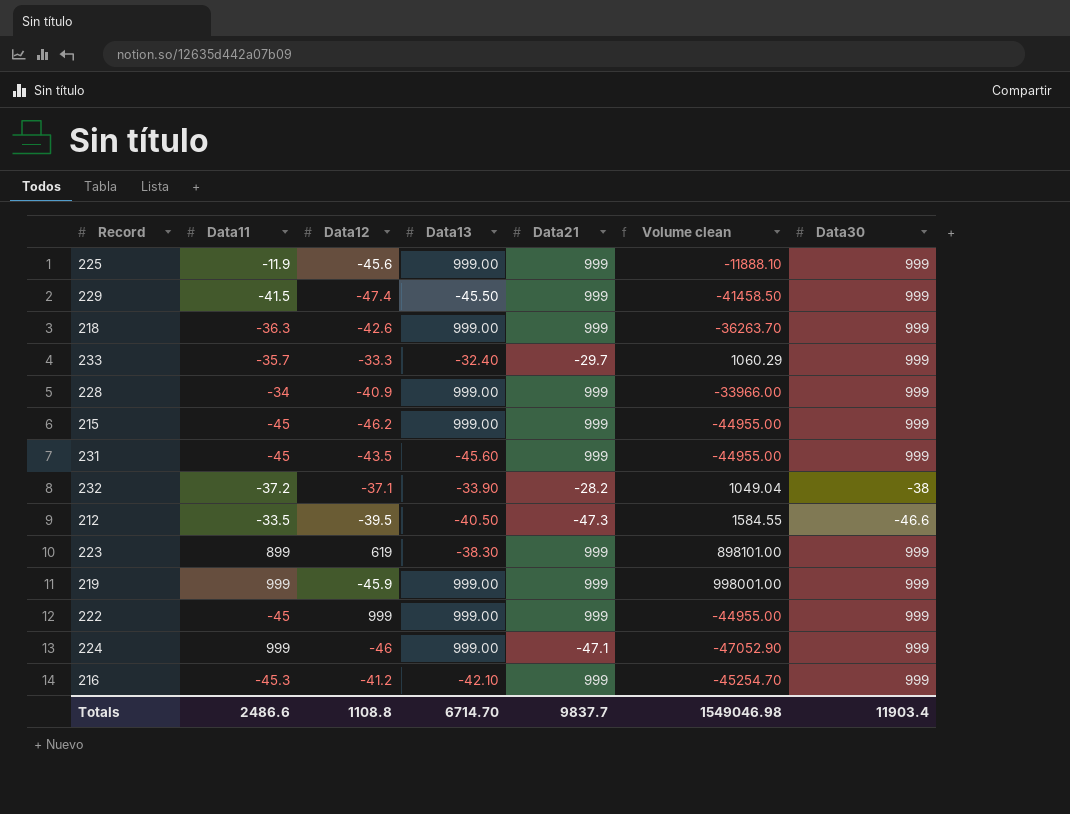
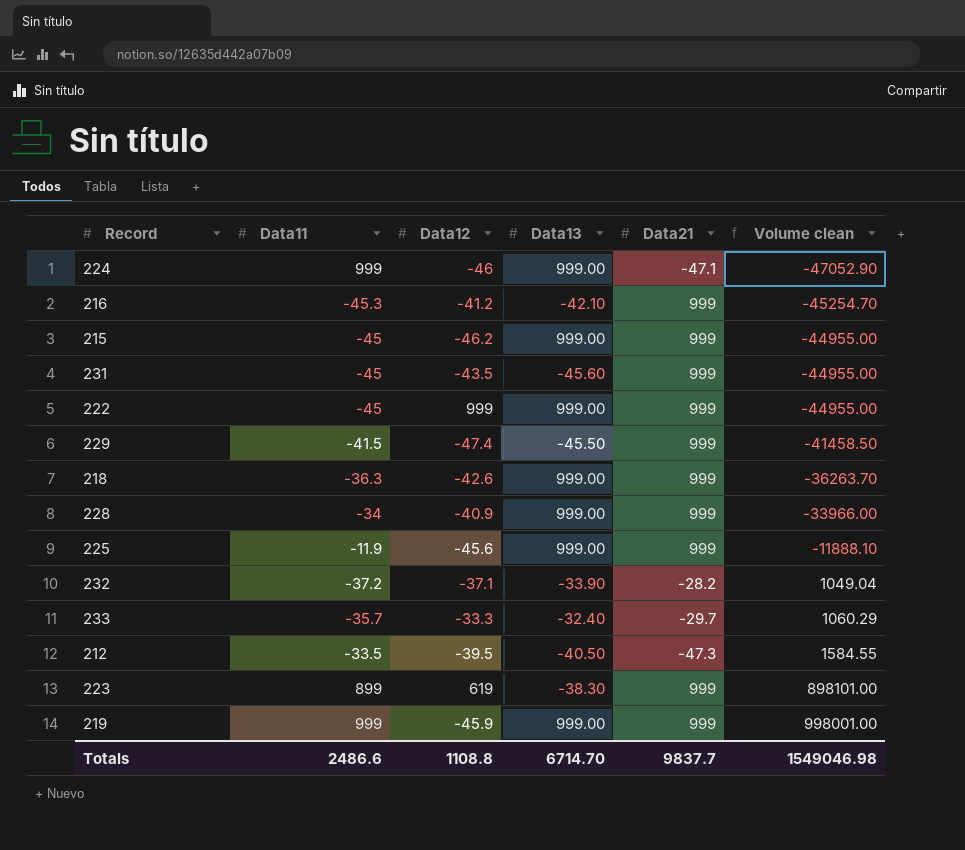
row order: none -> Volume clean ascending
column Data30 | position: 7 -> none

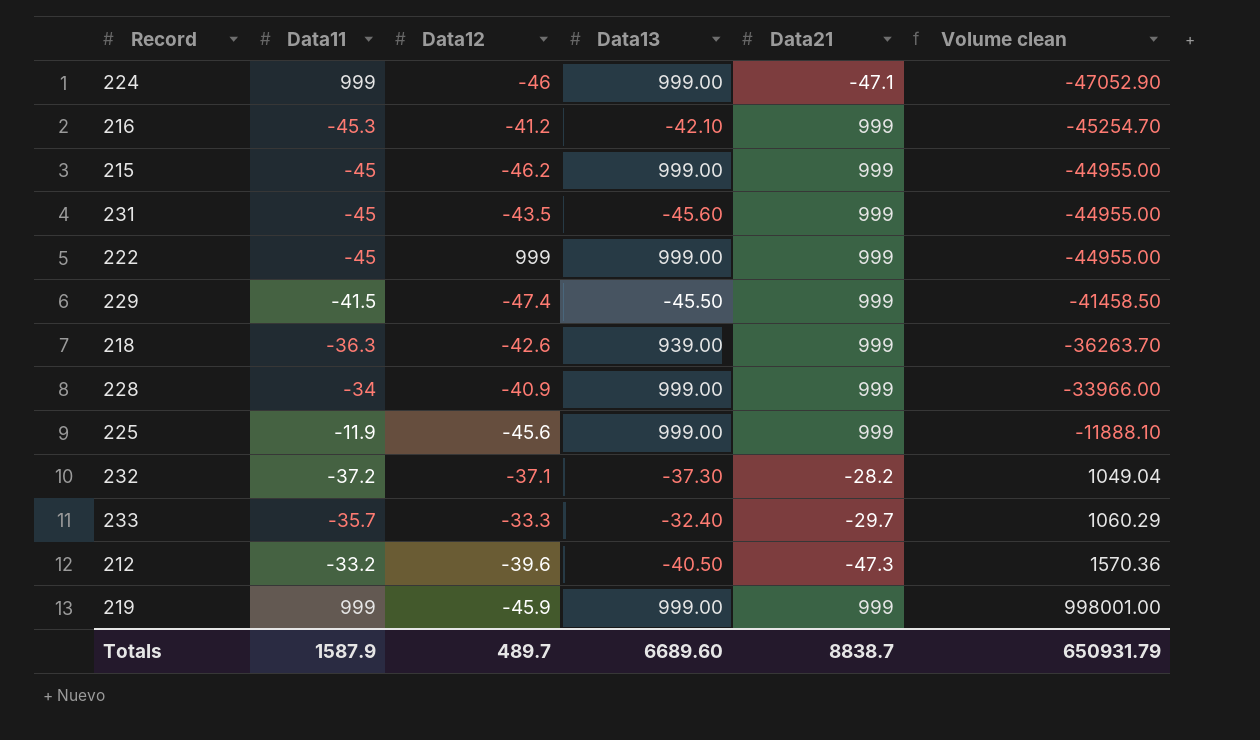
row 223: 899 | 619 | -38.30 | 999 | 898101.00 -> none
218 | Data13: 999.00 -> 939.00
232 | Data13: -33.90 -> -37.30
212 | Data11: -33.5 -> -33.2
212 | Data12: -39.5 -> -39.6
212 | Volume clean: 1584.55 -> 1570.36
Totals | Data11: 2486.6 -> 1587.9
Totals | Data12: 1108.8 -> 489.7
Totals | Data13: 6714.70 -> 6689.60
Totals | Data21: 9837.7 -> 8838.7
Totals | Volume clean: 1549046.98 -> 650931.79

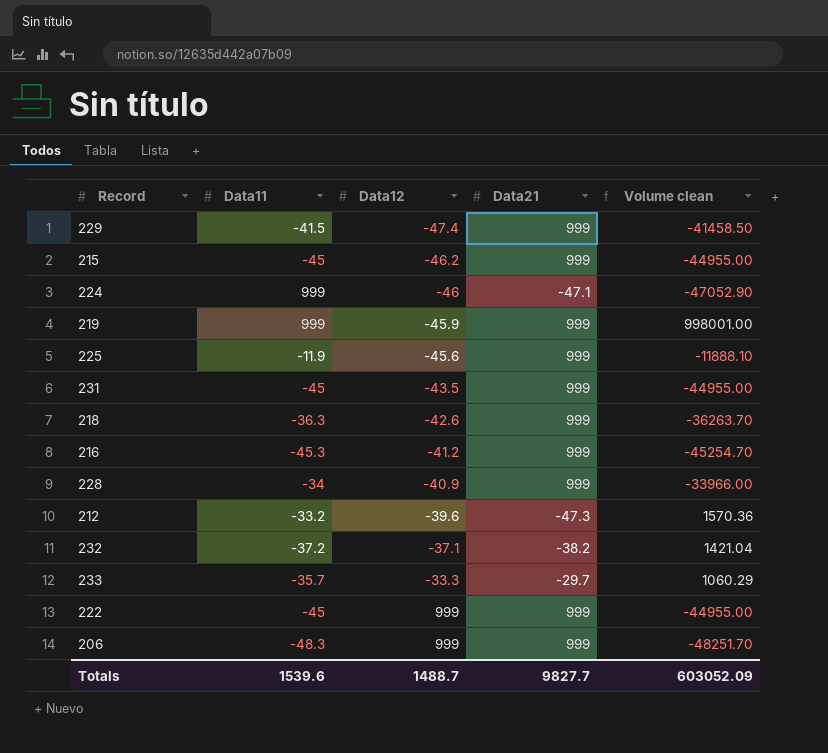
row order: Volume clean ascending -> Data12 ascending
column Data13 | position: 4 -> none
232 | Data21: -28.2 -> -38.2
232 | Volume clean: 1049.04 -> 1421.04
row 206: none -> -48.3 | 999 | 999 | -48251.70
Totals | Data11: 1587.9 -> 1539.6
Totals | Data12: 489.7 -> 1488.7
Totals | Data21: 8838.7 -> 9827.7
Totals | Volume clean: 650931.79 -> 603052.09

